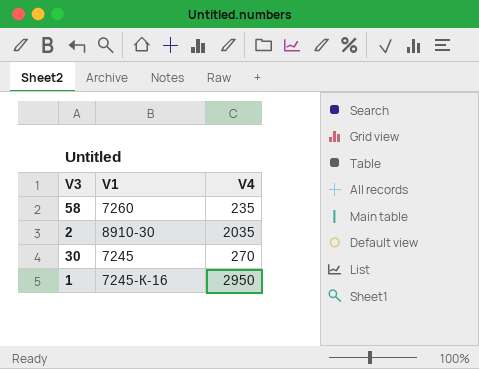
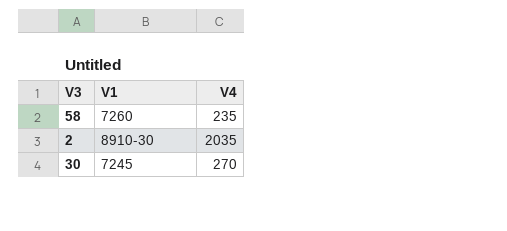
row 1: 7245-К-16 | 2950 -> none

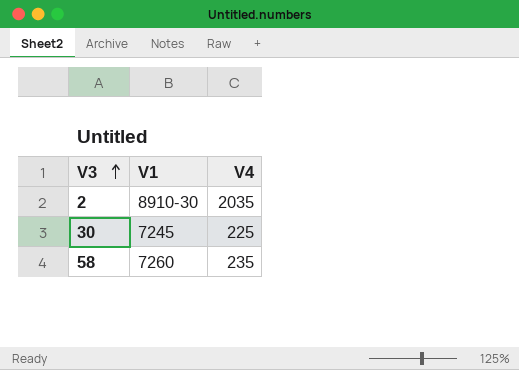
row order: none -> V3 ascending
30 | V4: 270 -> 225

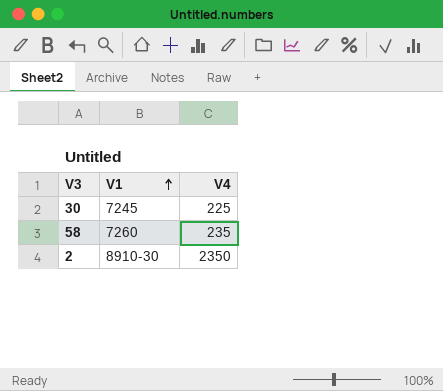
row order: V3 ascending -> V1 ascending
2 | V4: 2035 -> 2350

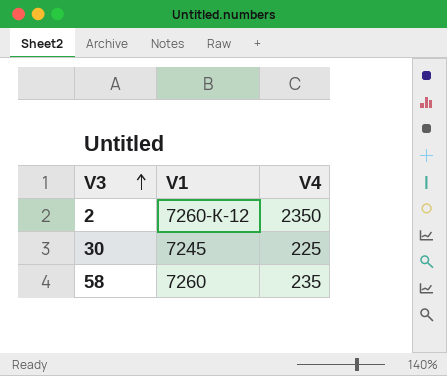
row order: V1 ascending -> V3 ascending
2 | V1: 8910-30 -> 7260-К-12

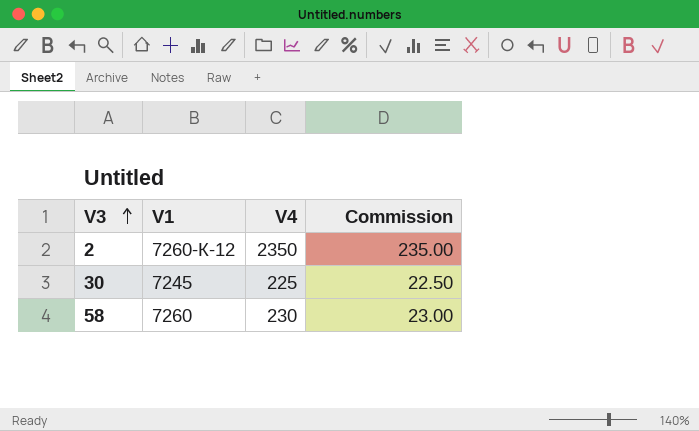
column Commission | formula: none -> [V4] * 0.1
58 | V4: 235 -> 230

